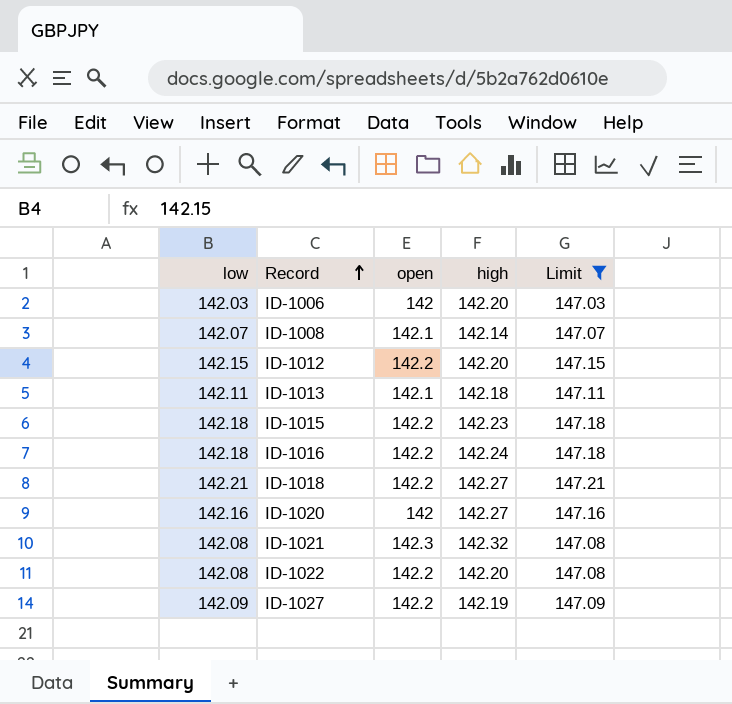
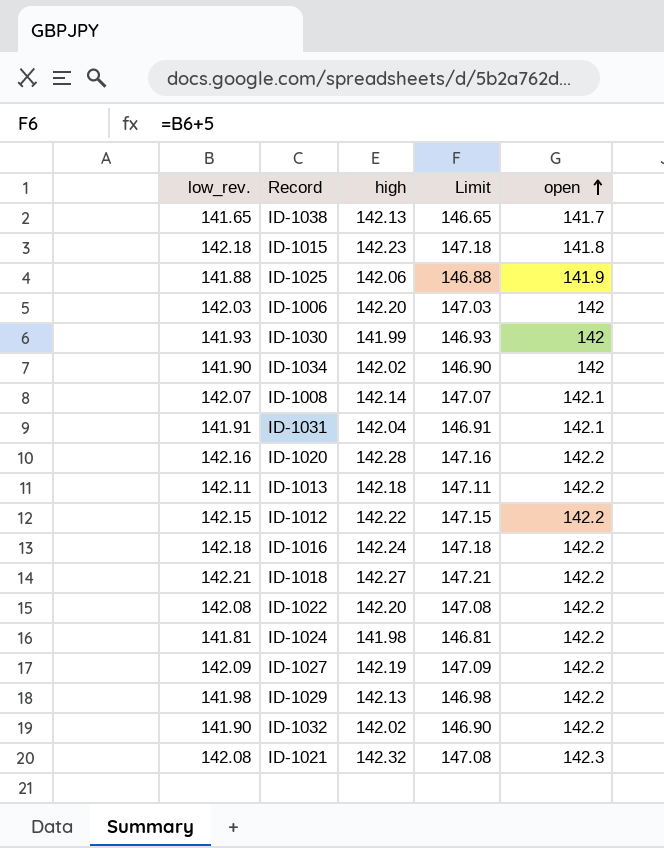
filter: Limit >= 147.03 -> none
row order: Record ascending -> open ascending
column name: low -> low_rev.
column open | position: 3 -> 5
ID-1015 | open: 142.2 -> 141.8
ID-1020 | high: 142.27 -> 142.28
ID-1020 | open: 142 -> 142.2
ID-1013 | open: 142.1 -> 142.2
ID-1012 | high: 142.20 -> 142.22

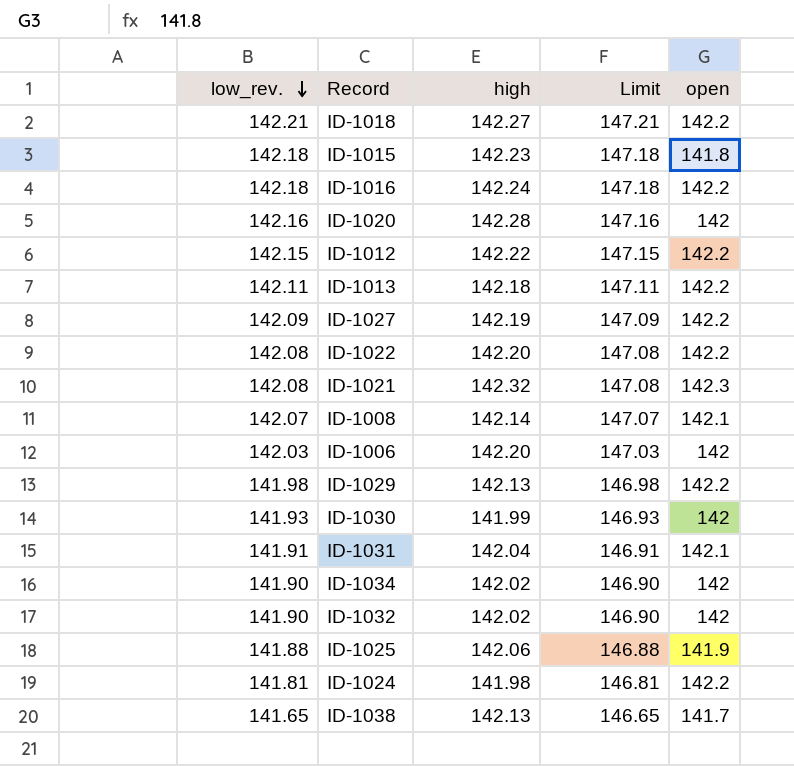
row order: open ascending -> low_rev. descending
ID-1020 | open: 142.2 -> 142
ID-1032 | open: 142.2 -> 142

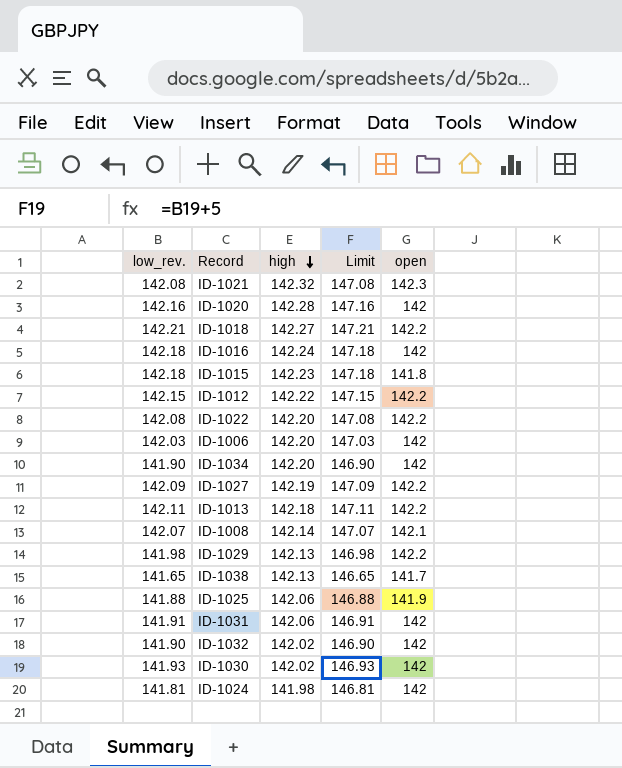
row order: low_rev. descending -> high descending
ID-1016 | open: 142.2 -> 142
ID-1034 | high: 142.02 -> 142.20
ID-1031 | high: 142.04 -> 142.06
ID-1031 | open: 142.1 -> 142
ID-1030 | high: 141.99 -> 142.02
ID-1024 | open: 142.2 -> 142

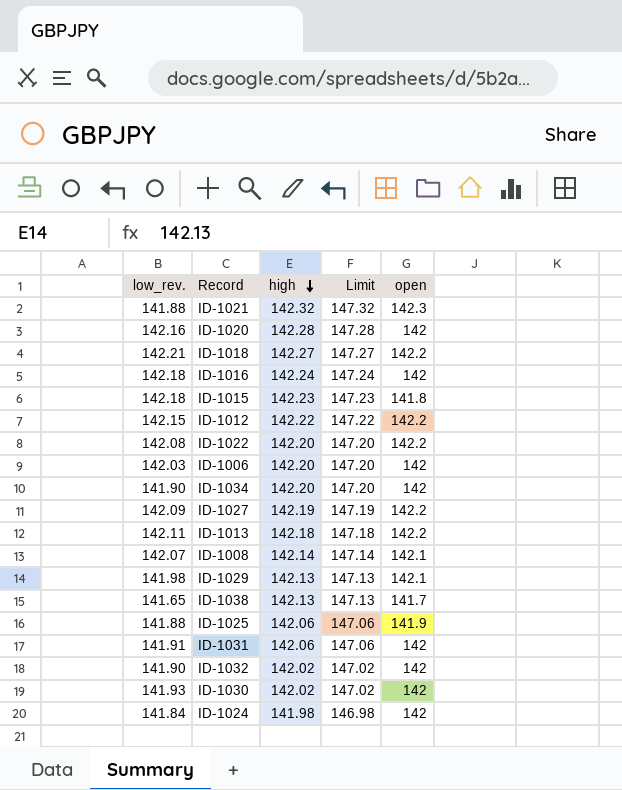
column Limit | formula: [low_rev.] + 5 -> [high] + 5
ID-1021 | low_rev.: 142.08 -> 141.88
ID-1029 | open: 142.2 -> 142.1
ID-1024 | low_rev.: 141.81 -> 141.84

